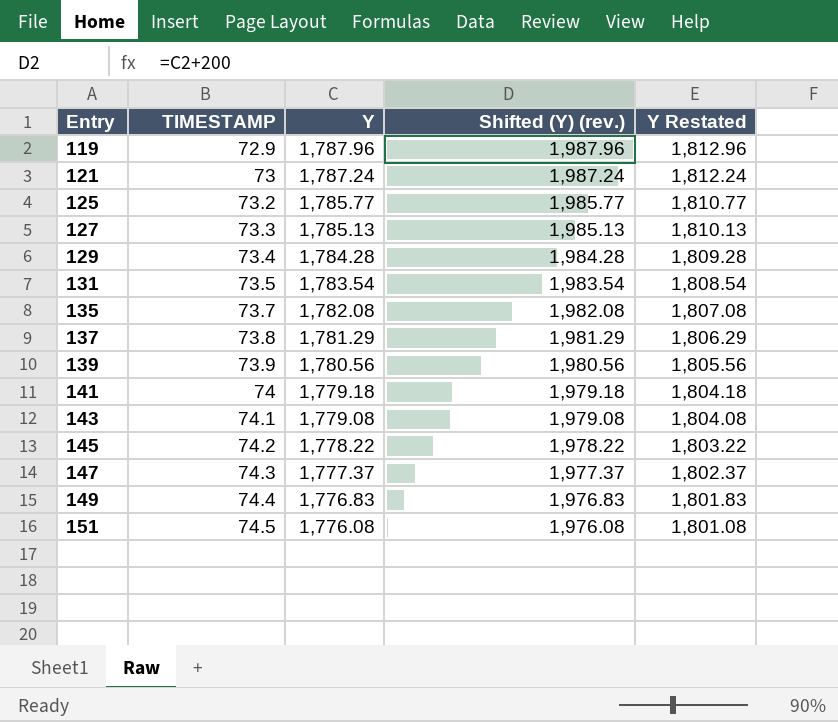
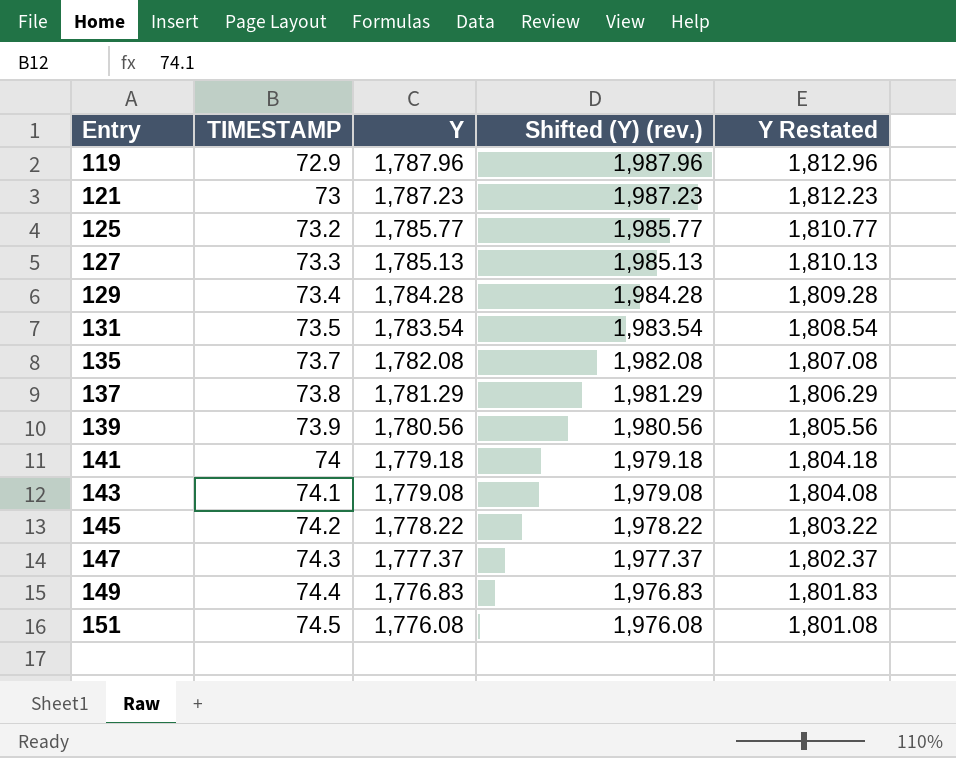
121 | Y: 1,787.24 -> 1,787.23
121 | Shifted (Y) (rev.): 1,987.24 -> 1,987.23
121 | Y Restated: 1,812.24 -> 1,812.23

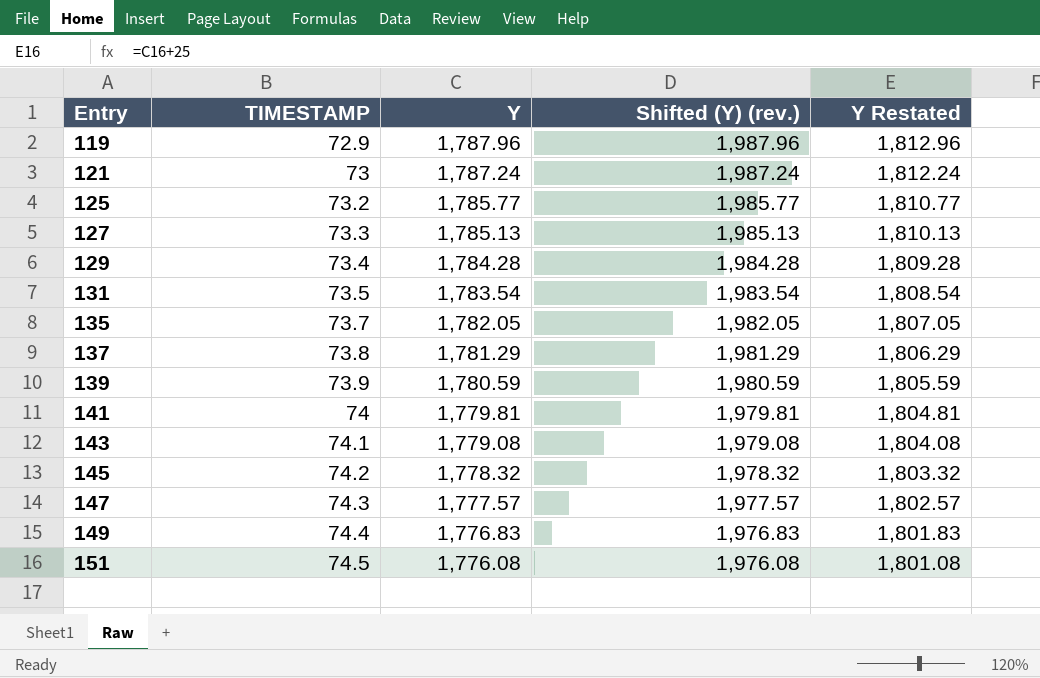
121 | Y: 1,787.23 -> 1,787.24
121 | Shifted (Y) (rev.): 1,987.23 -> 1,987.24
121 | Y Restated: 1,812.23 -> 1,812.24
135 | Y: 1,782.08 -> 1,782.05
135 | Shifted (Y) (rev.): 1,982.08 -> 1,982.05
135 | Y Restated: 1,807.08 -> 1,807.05
139 | Y: 1,780.56 -> 1,780.59
139 | Shifted (Y) (rev.): 1,980.56 -> 1,980.59
139 | Y Restated: 1,805.56 -> 1,805.59
141 | Y: 1,779.18 -> 1,779.81
141 | Shifted (Y) (rev.): 1,979.18 -> 1,979.81
141 | Y Restated: 1,804.18 -> 1,804.81
145 | Y: 1,778.22 -> 1,778.32
145 | Shifted (Y) (rev.): 1,978.22 -> 1,978.32
145 | Y Restated: 1,803.22 -> 1,803.32
147 | Y: 1,777.37 -> 1,777.57
147 | Shifted (Y) (rev.): 1,977.37 -> 1,977.57
147 | Y Restated: 1,802.37 -> 1,802.57

